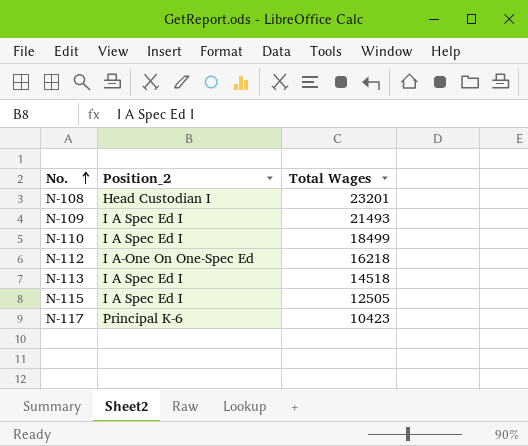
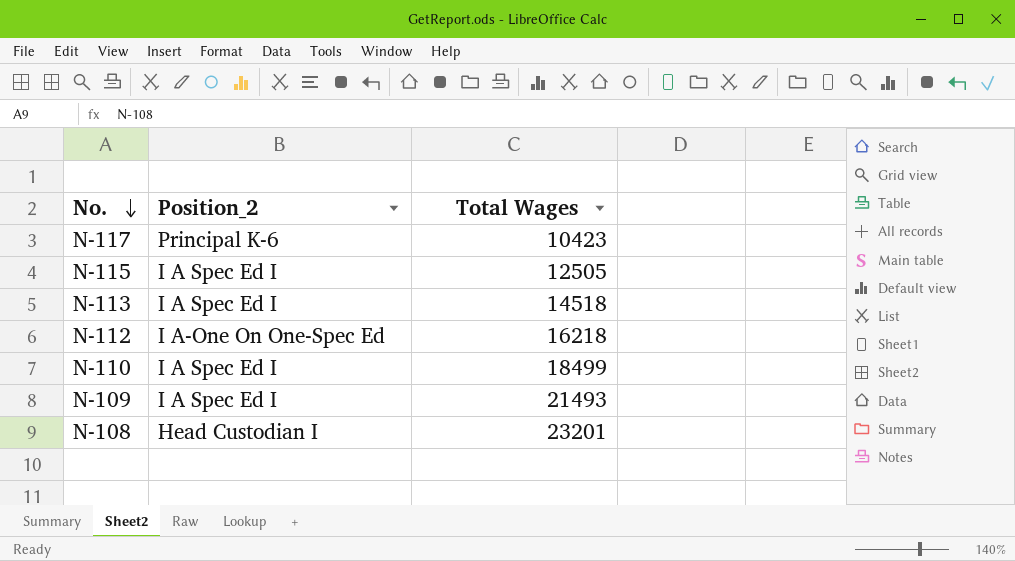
row order: No. ascending -> No. descending

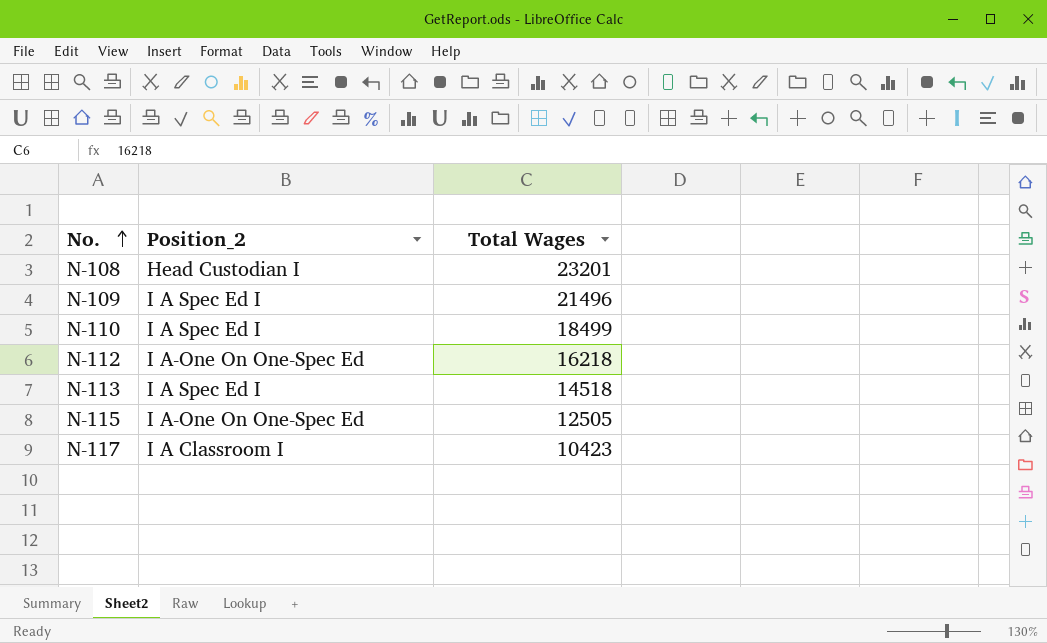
row order: No. descending -> No. ascending
N-109 | Total Wages: 21493 -> 21496
N-115 | Position_2: I A Spec Ed I -> I A-One On One-Spec Ed
N-117 | Position_2: Principal K-6 -> I A Classroom I

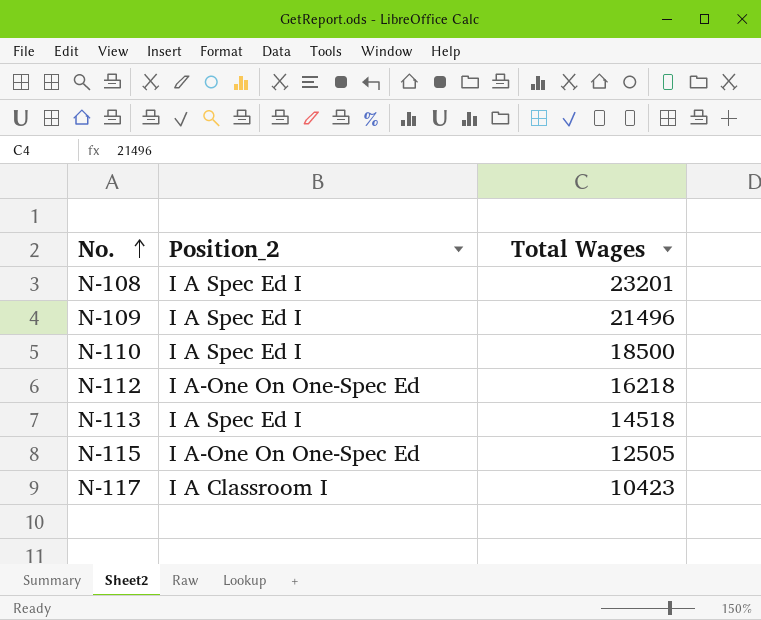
N-108 | Position_2: Head Custodian I -> I A Spec Ed I
N-110 | Total Wages: 18499 -> 18500

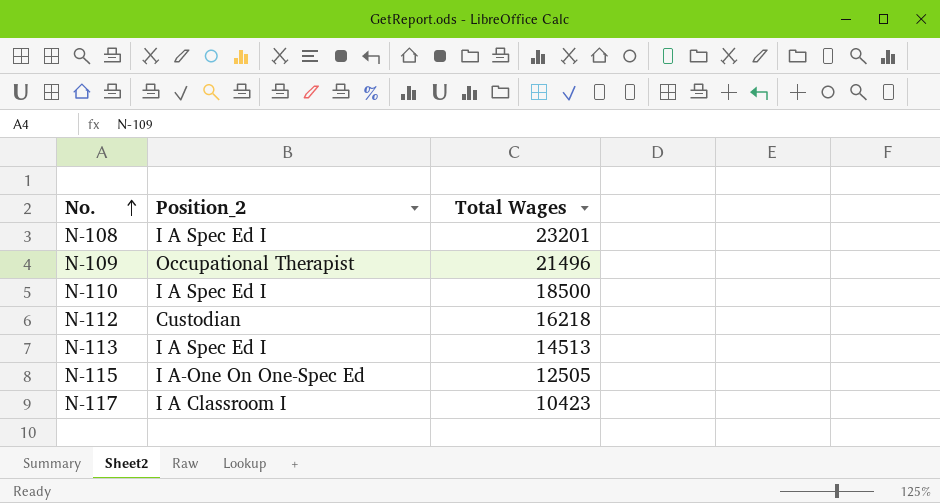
N-109 | Position_2: I A Spec Ed I -> Occupational Therapist
N-112 | Position_2: I A-One On One-Spec Ed -> Custodian
N-113 | Total Wages: 14518 -> 14513

